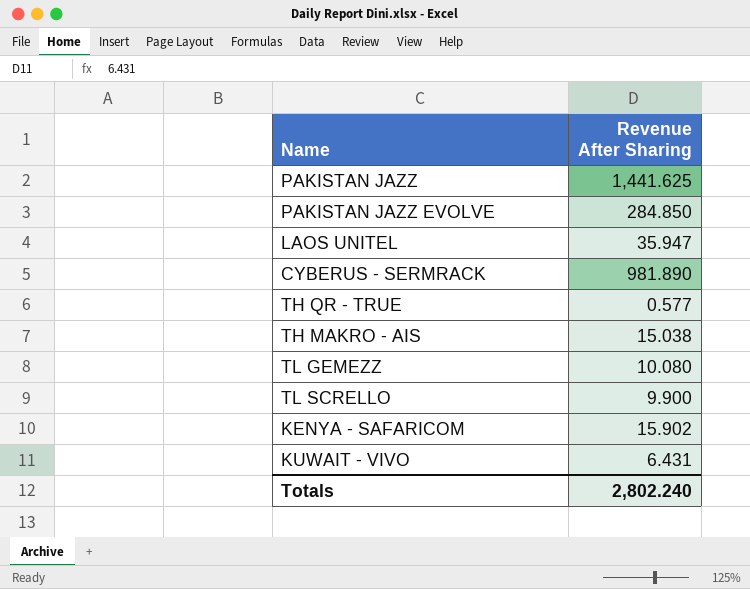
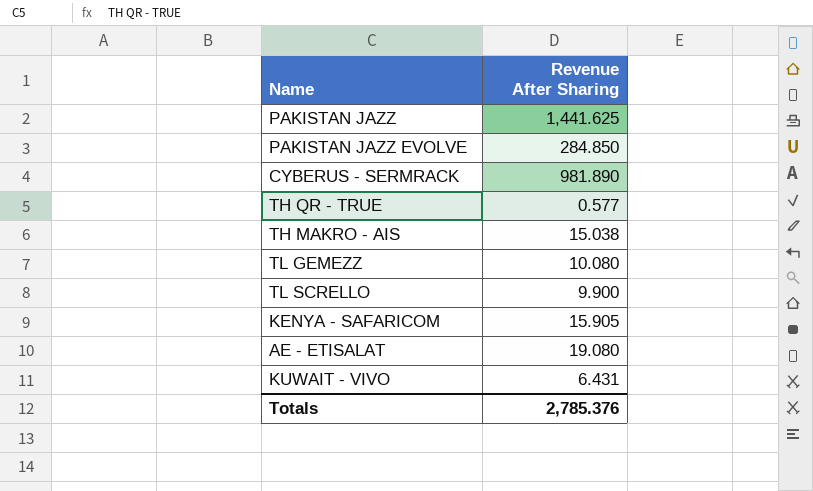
row LAOS UNITEL: 35.947 -> none
KENYA - SAFARICOM | Revenue After Sharing: 15.902 -> 15.905
row AE - ETISALAT: none -> 19.080
Totals | Revenue After Sharing: 2,802.240 -> 2,785.376

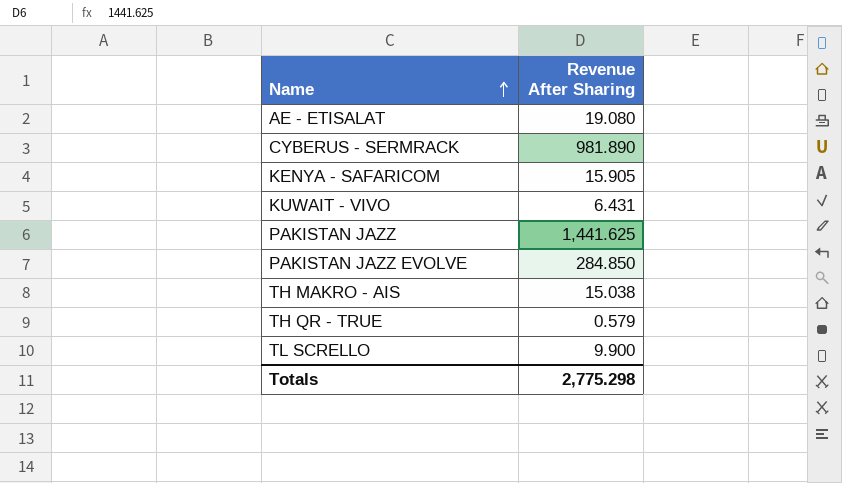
row order: none -> Name ascending
row TL GEMEZZ: 10.080 -> none
TH QR - TRUE | Revenue After Sharing: 0.577 -> 0.579
Totals | Revenue After Sharing: 2,785.376 -> 2,775.298

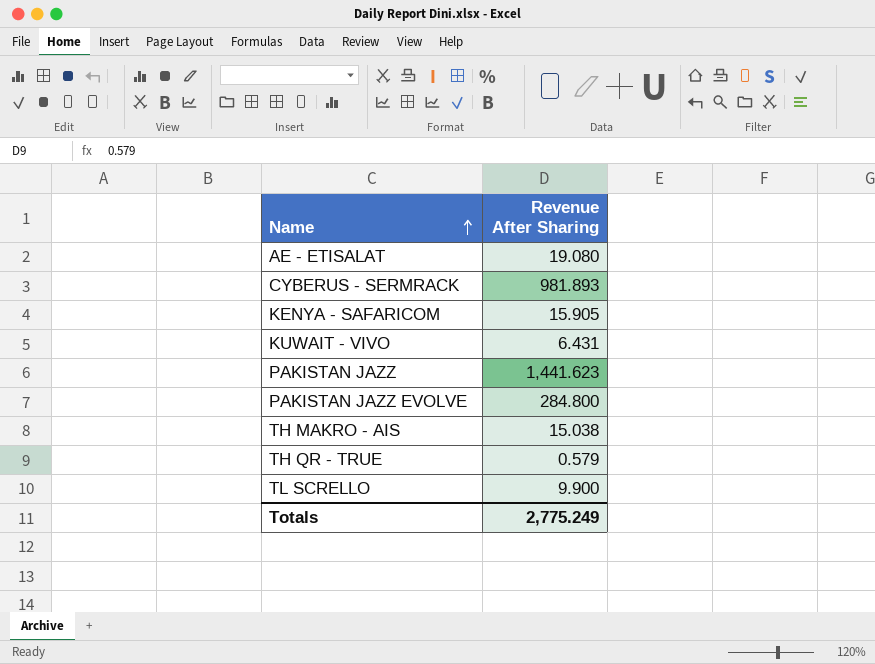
CYBERUS - SERMRACK | Revenue After Sharing: 981.890 -> 981.893
PAKISTAN JAZZ | Revenue After Sharing: 1,441.625 -> 1,441.623
PAKISTAN JAZZ EVOLVE | Revenue After Sharing: 284.850 -> 284.800
Totals | Revenue After Sharing: 2,775.298 -> 2,775.249

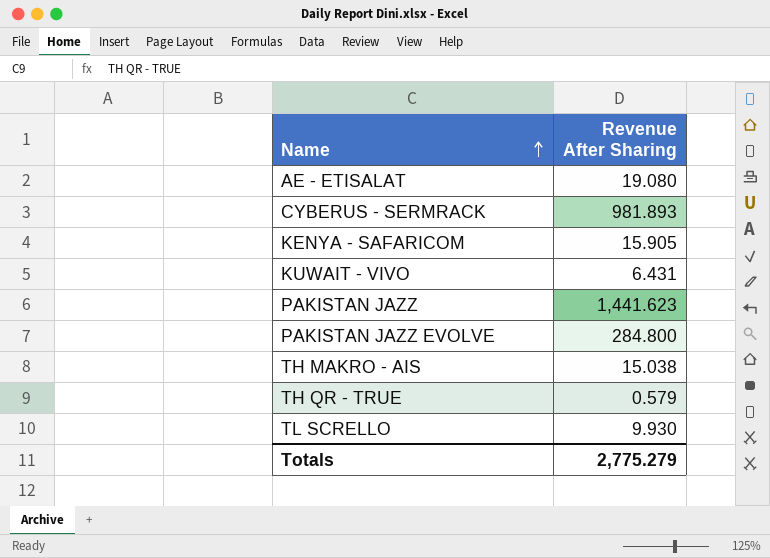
TL SCRELLO | Revenue After Sharing: 9.900 -> 9.930
Totals | Revenue After Sharing: 2,775.249 -> 2,775.279

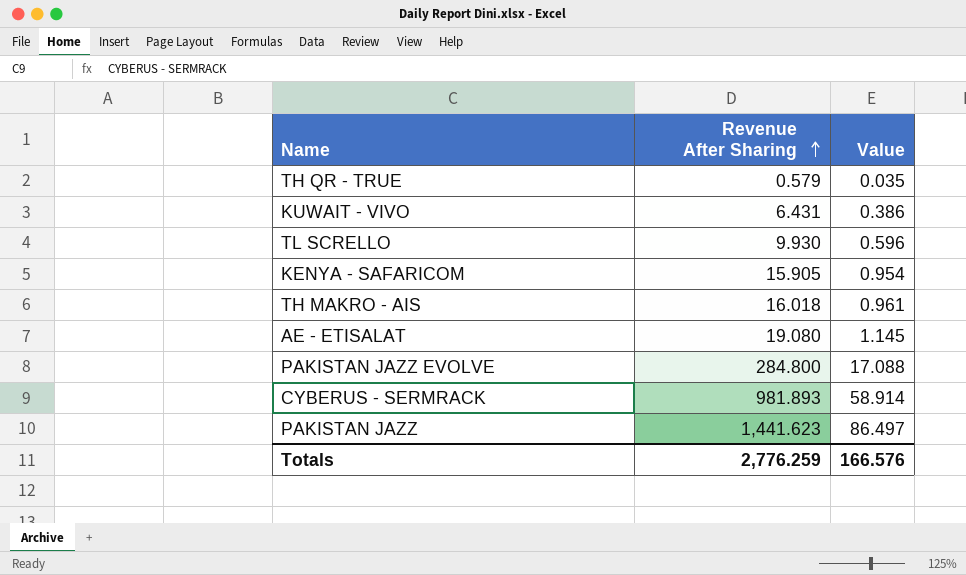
row order: Name ascending -> Revenue After Sharing ascending
column Value | formula: none -> [Revenue After Sharing] * 0.06
TH MAKRO - AIS | Revenue After Sharing: 15.038 -> 16.018
Totals | Revenue After Sharing: 2,775.279 -> 2,776.259

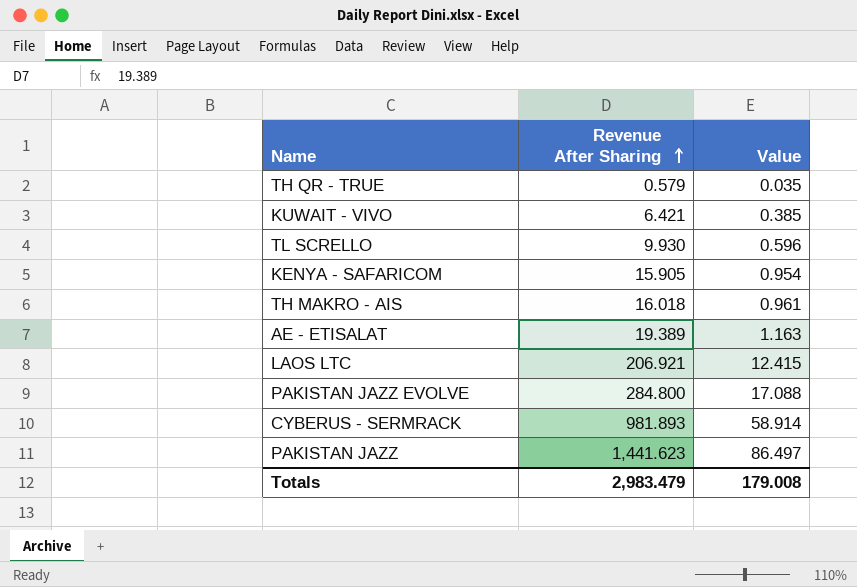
KUWAIT - VIVO | Revenue After Sharing: 6.431 -> 6.421
KUWAIT - VIVO | Value: 0.386 -> 0.385
AE - ETISALAT | Revenue After Sharing: 19.080 -> 19.389
AE - ETISALAT | Value: 1.145 -> 1.163
row LAOS LTC: none -> 206.921 | 12.415
Totals | Revenue After Sharing: 2,776.259 -> 2,983.479
Totals | Value: 166.576 -> 179.008

